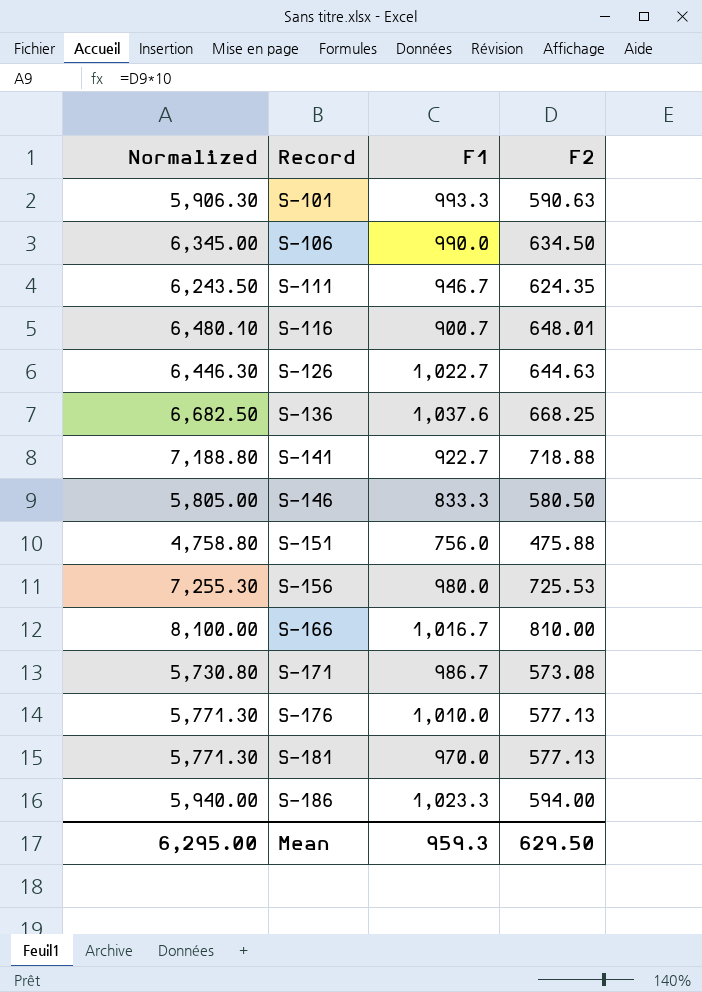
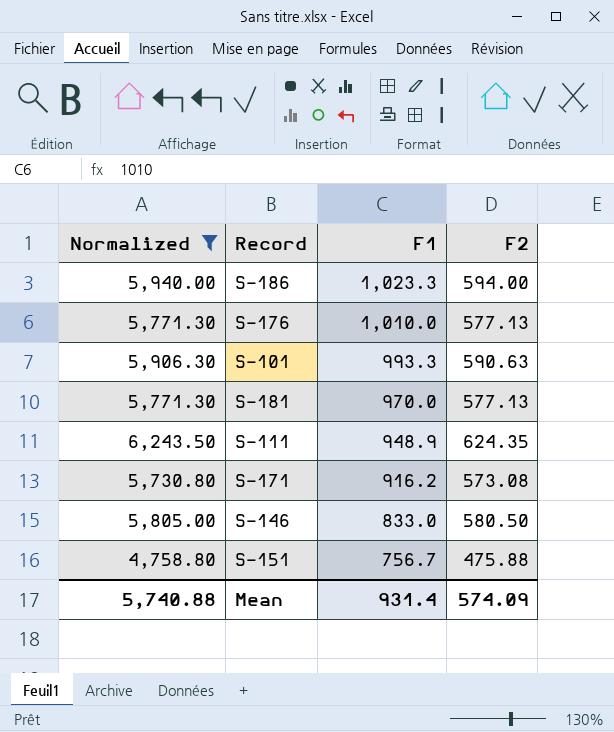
filter: none -> Normalized <= 6,243.50
row order: Record ascending -> F1 descending
S-111 | F1: 946.7 -> 948.9
S-171 | F1: 986.7 -> 916.2
S-146 | F1: 833.3 -> 833.0
S-151 | F1: 756.0 -> 756.7
Mean | Normalized: 6,295.00 -> 5,740.88
Mean | F1: 959.3 -> 931.4
Mean | F2: 629.50 -> 574.09

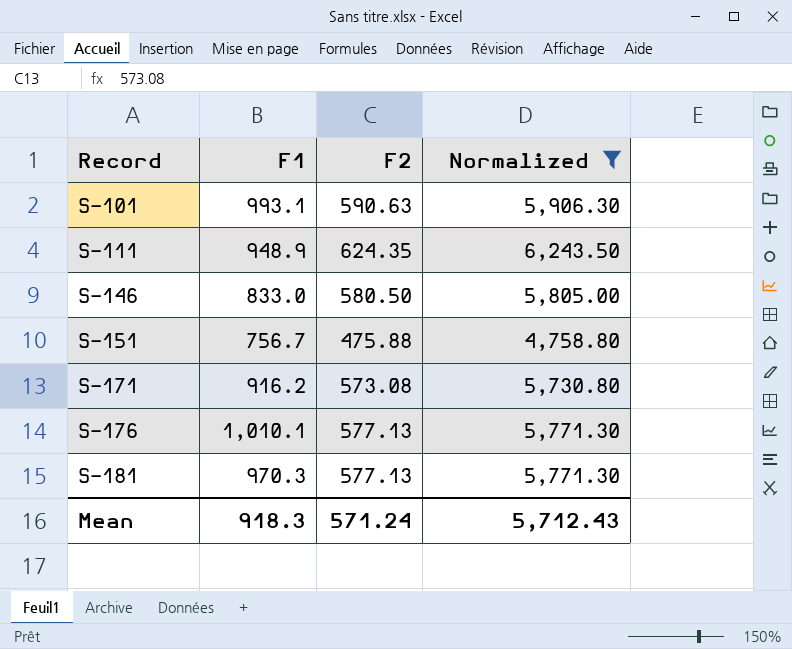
row order: F1 descending -> Record ascending
column Normalized | position: 1 -> 4
row S-186: 5,940.00 | 1,023.3 | 594.00 -> none
S-101 | F1: 993.3 -> 993.1
S-176 | F1: 1,010.0 -> 1,010.1
S-181 | F1: 970.0 -> 970.3
Mean | F1: 931.4 -> 918.3
Mean | F2: 574.09 -> 571.24
Mean | Normalized: 5,740.88 -> 5,712.43

